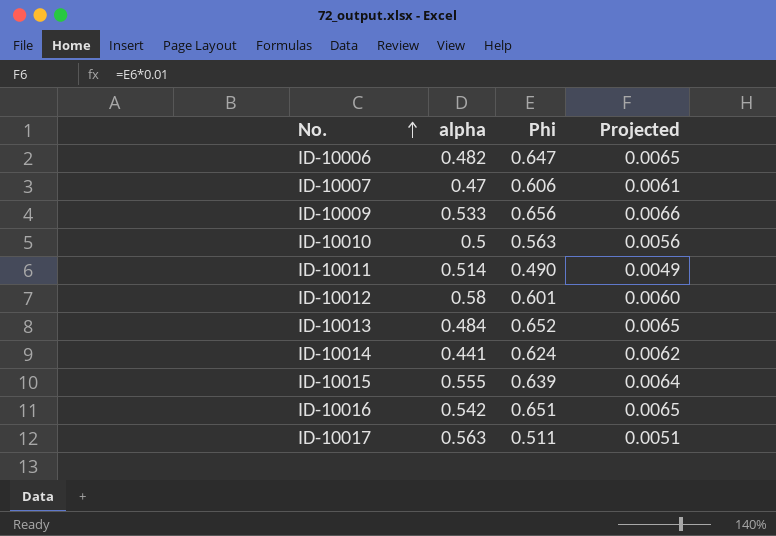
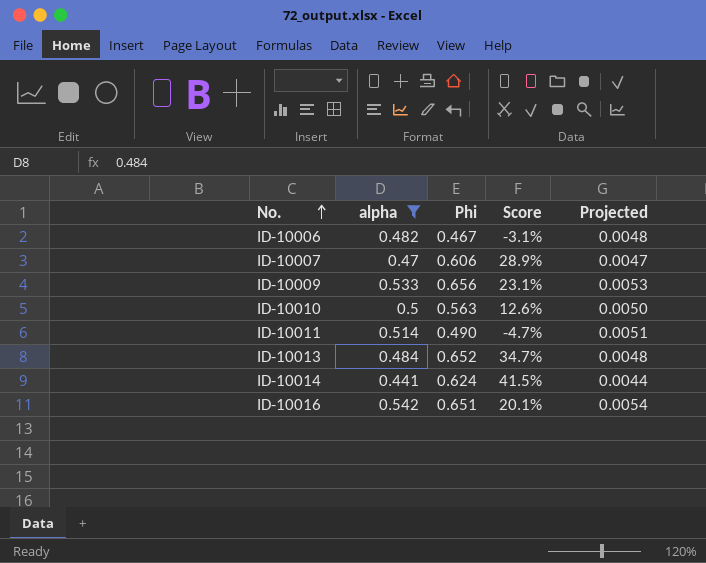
filter: none -> alpha <= 0.542
column Score | formula: none -> ([Phi] - [alpha]) / [alpha]
column Projected | formula: [Phi] * 0.01 -> [alpha] * 0.01
ID-10006 | Phi: 0.647 -> 0.467

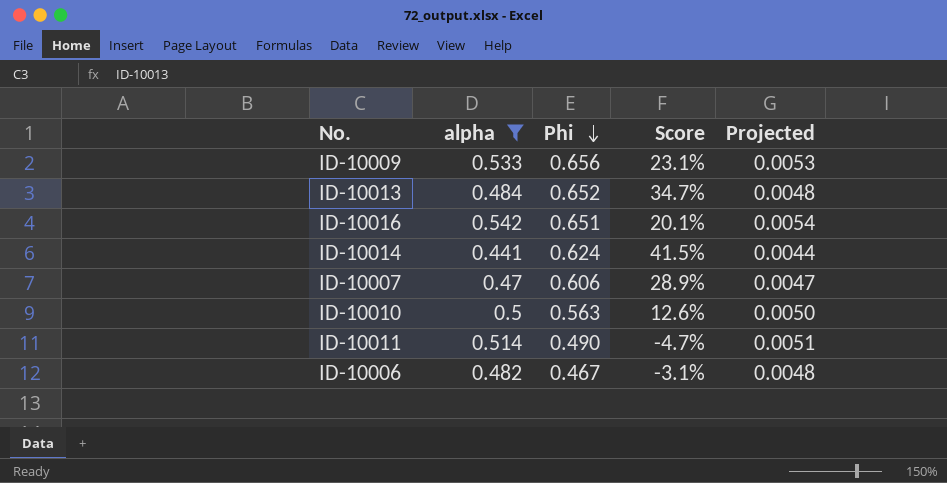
row order: No. ascending -> Phi descending

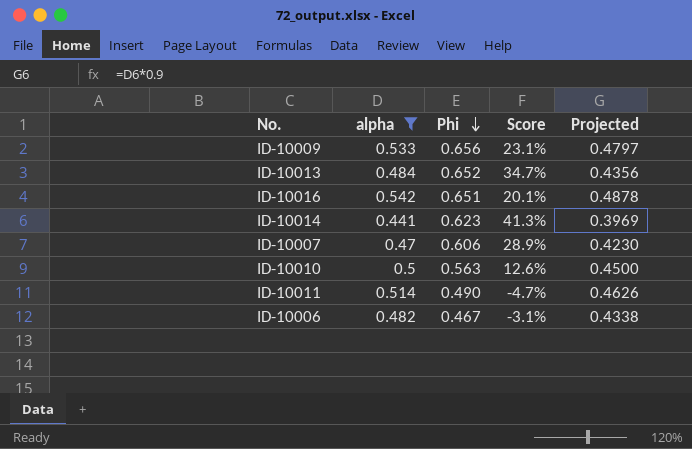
column Projected | formula: [alpha] * 0.01 -> [alpha] * 0.9
ID-10014 | Phi: 0.624 -> 0.623
ID-10014 | Score: 41.5% -> 41.3%

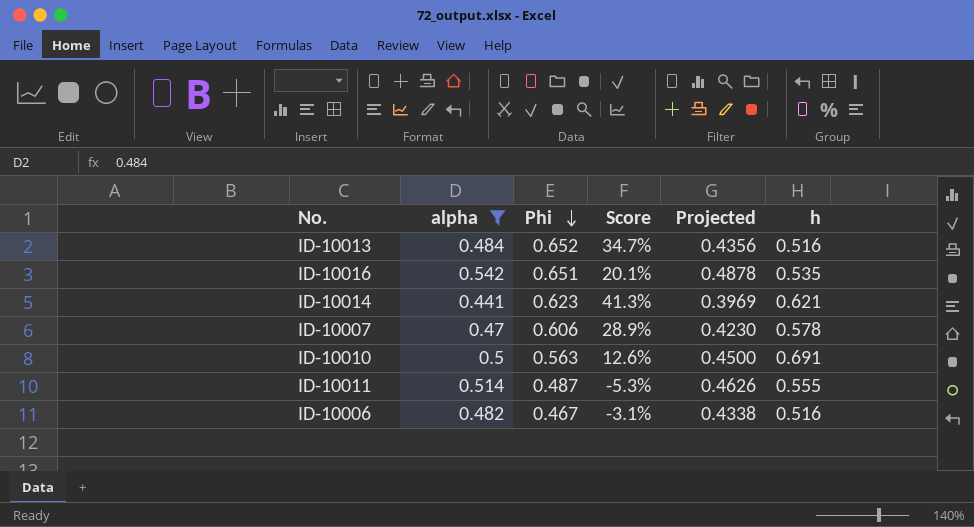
column h | position: none -> 6
row ID-10009: 0.533 | 0.656 | 23.1% | 0.4797 -> none
ID-10011 | Phi: 0.490 -> 0.487
ID-10011 | Score: -4.7% -> -5.3%

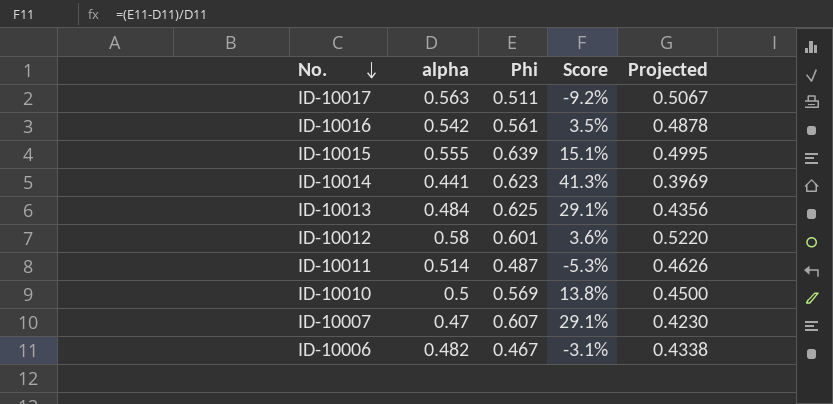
filter: alpha <= 0.542 -> none
row order: Phi descending -> No. descending
column h | position: 6 -> none
ID-10016 | Phi: 0.651 -> 0.561
ID-10016 | Score: 20.1% -> 3.5%
ID-10013 | Phi: 0.652 -> 0.625
ID-10013 | Score: 34.7% -> 29.1%
ID-10010 | Phi: 0.563 -> 0.569
ID-10010 | Score: 12.6% -> 13.8%
ID-10007 | Phi: 0.606 -> 0.607
ID-10007 | Score: 28.9% -> 29.1%

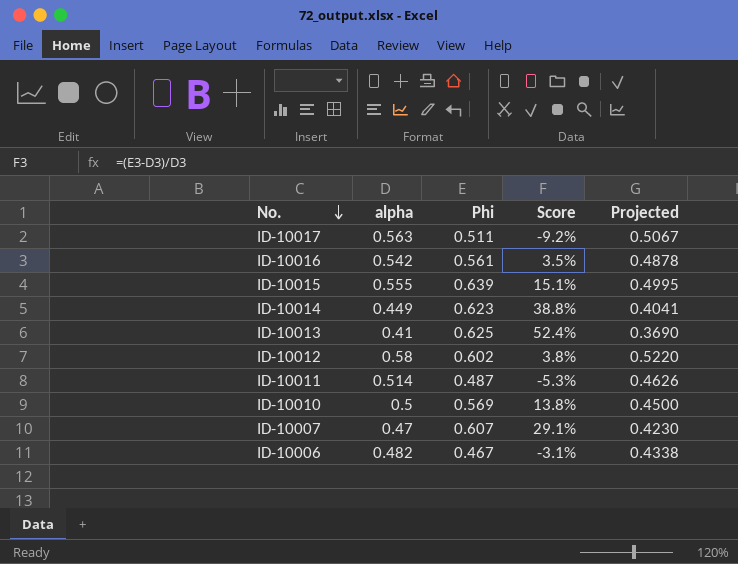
ID-10014 | alpha: 0.441 -> 0.449
ID-10014 | Score: 41.3% -> 38.8%
ID-10014 | Projected: 0.3969 -> 0.4041
ID-10013 | alpha: 0.484 -> 0.41
ID-10013 | Score: 29.1% -> 52.4%
ID-10013 | Projected: 0.4356 -> 0.3690
ID-10012 | Phi: 0.601 -> 0.602
ID-10012 | Score: 3.6% -> 3.8%

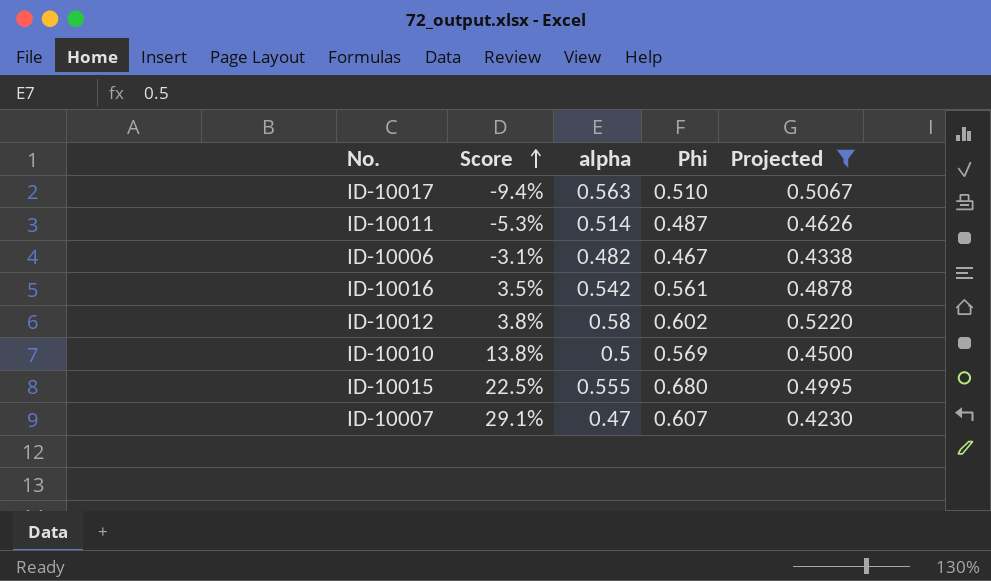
filter: none -> Projected >= 0.4230
row order: No. descending -> Score ascending
column Score | position: 4 -> 2
ID-10017 | Score: -9.2% -> -9.4%
ID-10017 | Phi: 0.511 -> 0.510
ID-10015 | Score: 15.1% -> 22.5%
ID-10015 | Phi: 0.639 -> 0.680

